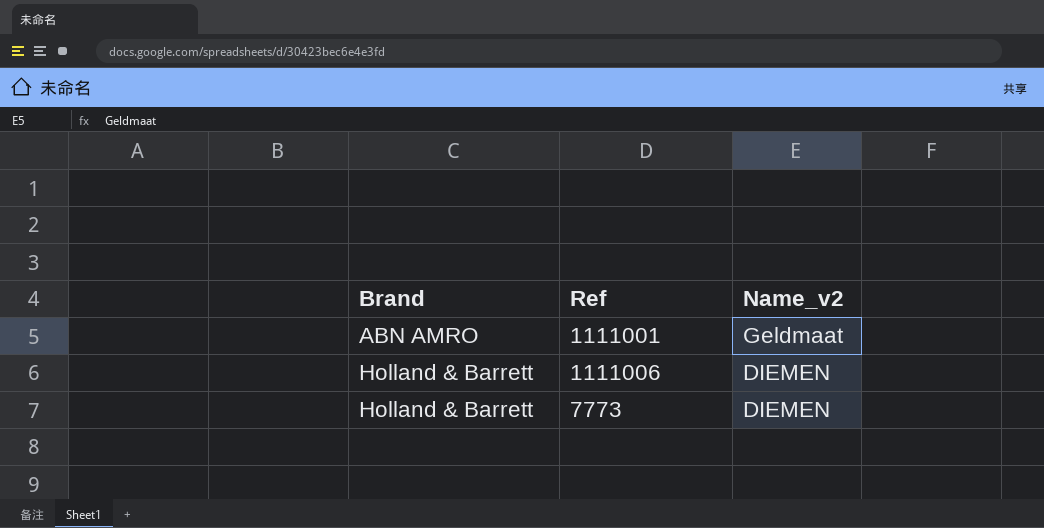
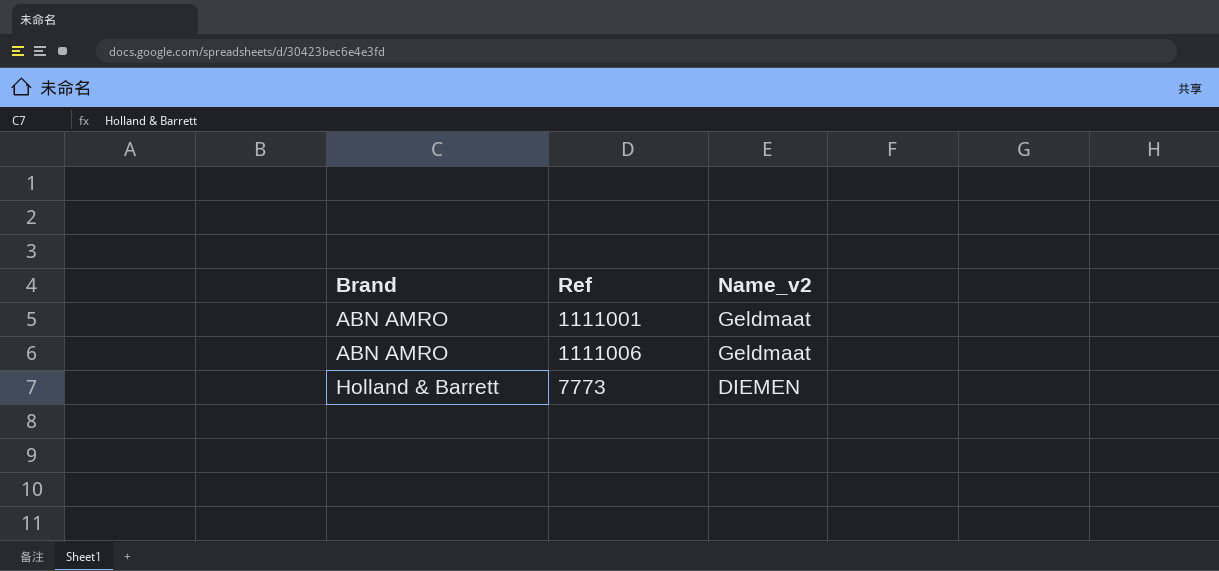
1111006 | Brand: Holland & Barrett -> ABN AMRO
1111006 | Name_v2: DIEMEN -> Geldmaat

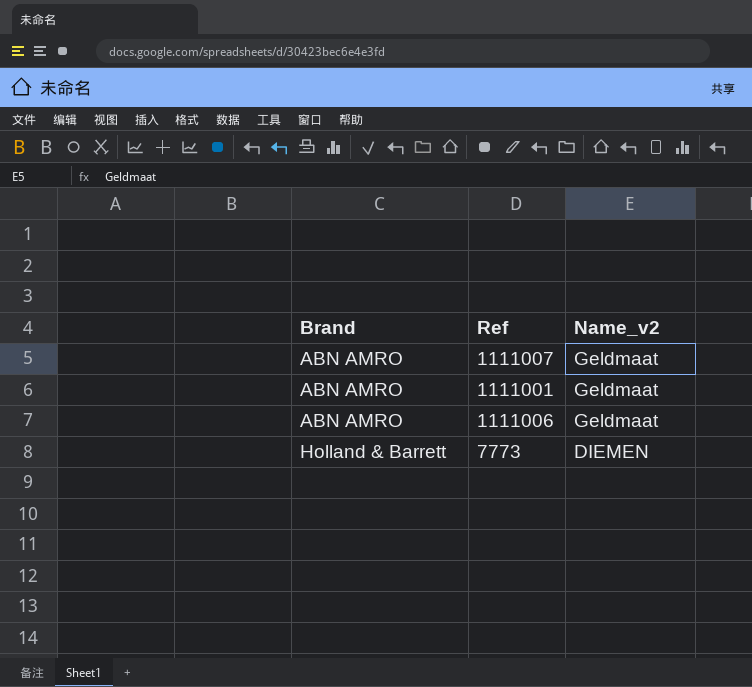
row 1111007: none -> ABN AMRO | Geldmaat

